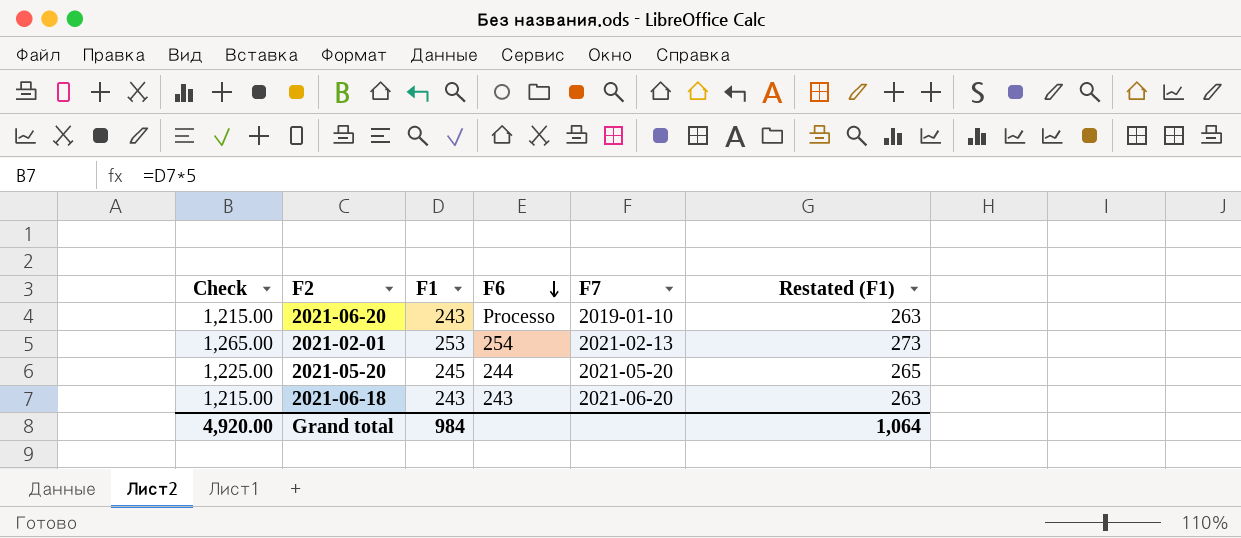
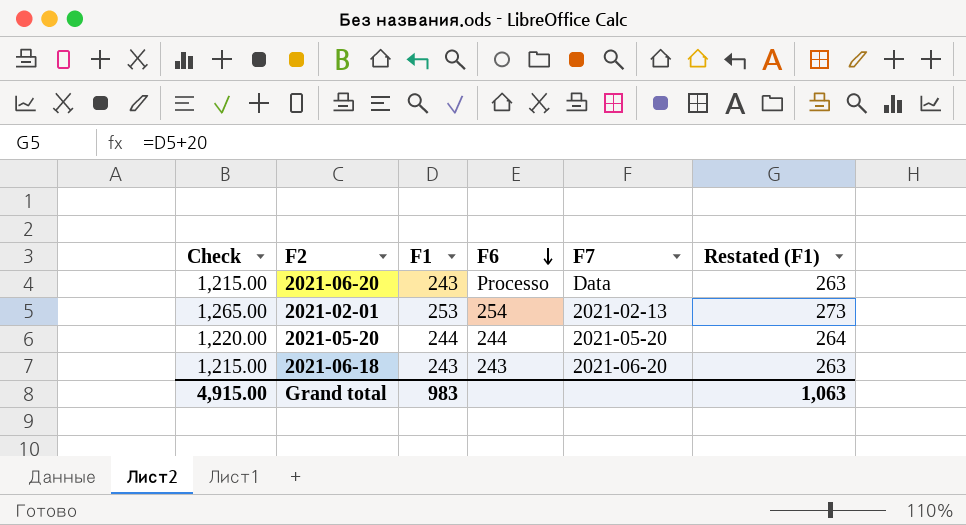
2021-06-20 | F7: 2019-01-10 -> Data
2021-05-20 | Check: 1,225.00 -> 1,220.00
2021-05-20 | F1: 245 -> 244
2021-05-20 | Restated (F1): 265 -> 264
Grand total | Check: 4,920.00 -> 4,915.00
Grand total | F1: 984 -> 983
Grand total | Restated (F1): 1,064 -> 1,063

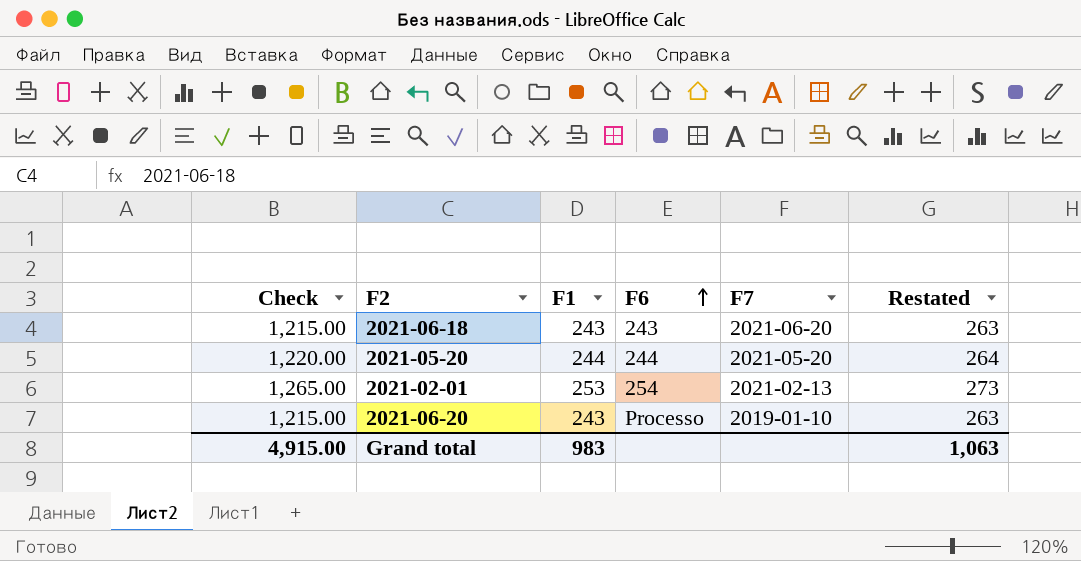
row order: F6 descending -> F6 ascending
column name: Restated (F1) -> Restated
2021-06-20 | F7: Data -> 2019-01-10

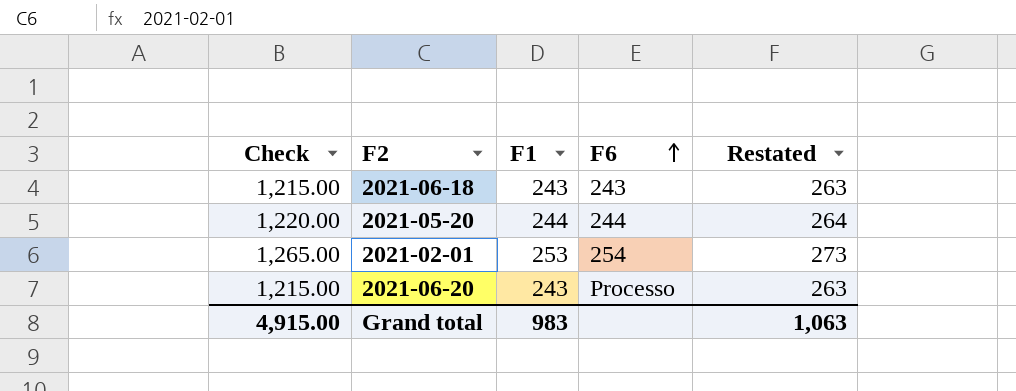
column F7 | position: 5 -> none

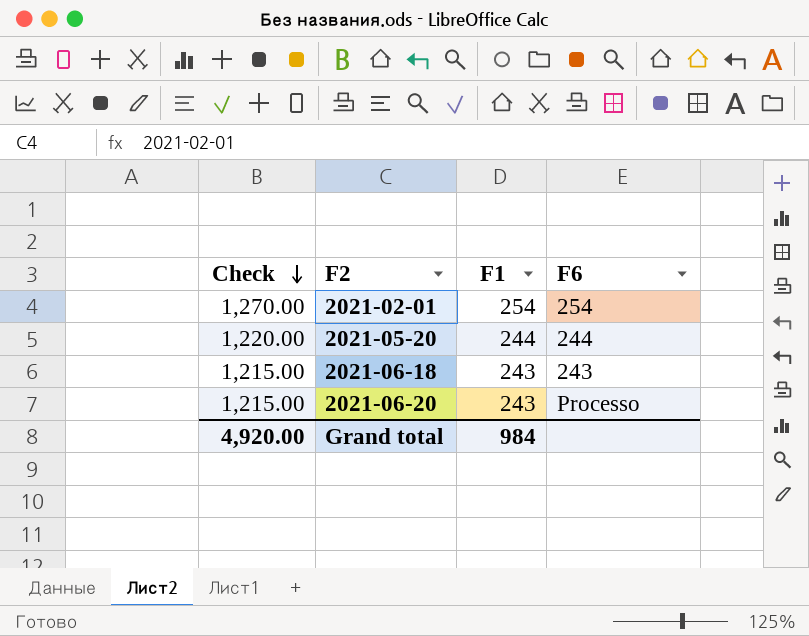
row order: F6 ascending -> Check descending
column Restated | formula: [F1] + 20 -> none
2021-02-01 | Check: 1,265.00 -> 1,270.00
2021-02-01 | F1: 253 -> 254
Grand total | Check: 4,915.00 -> 4,920.00
Grand total | F1: 983 -> 984

